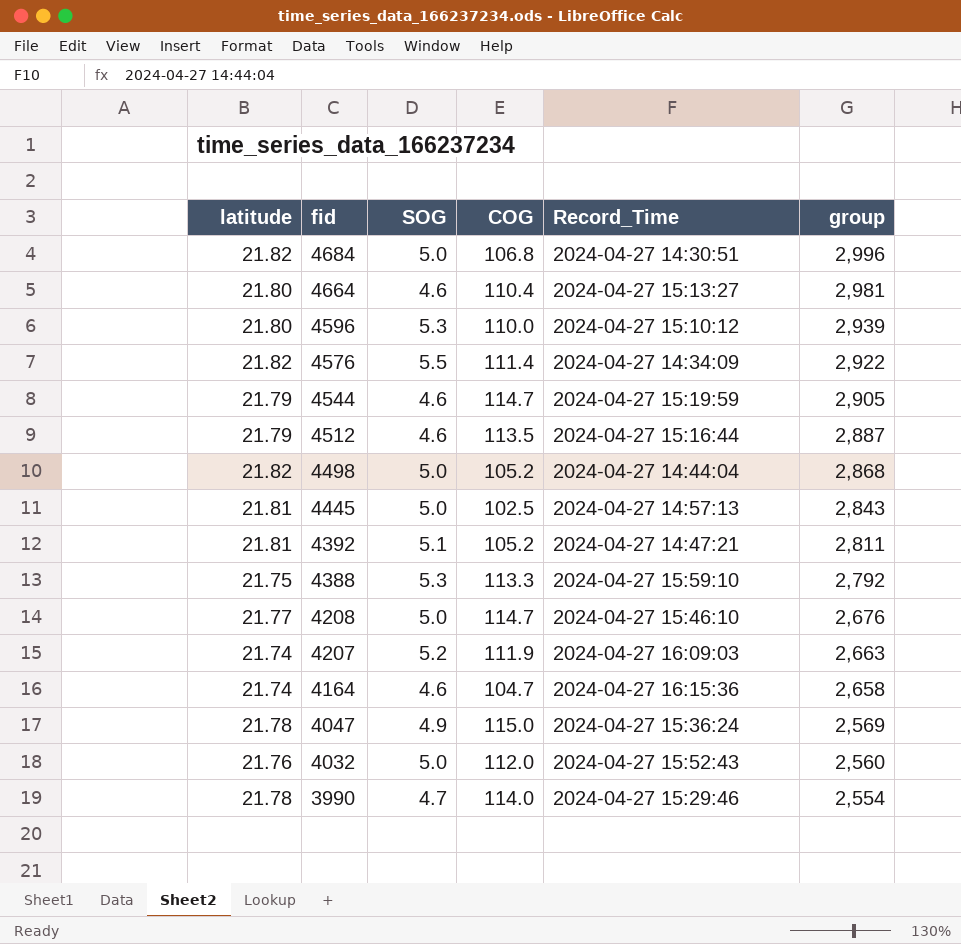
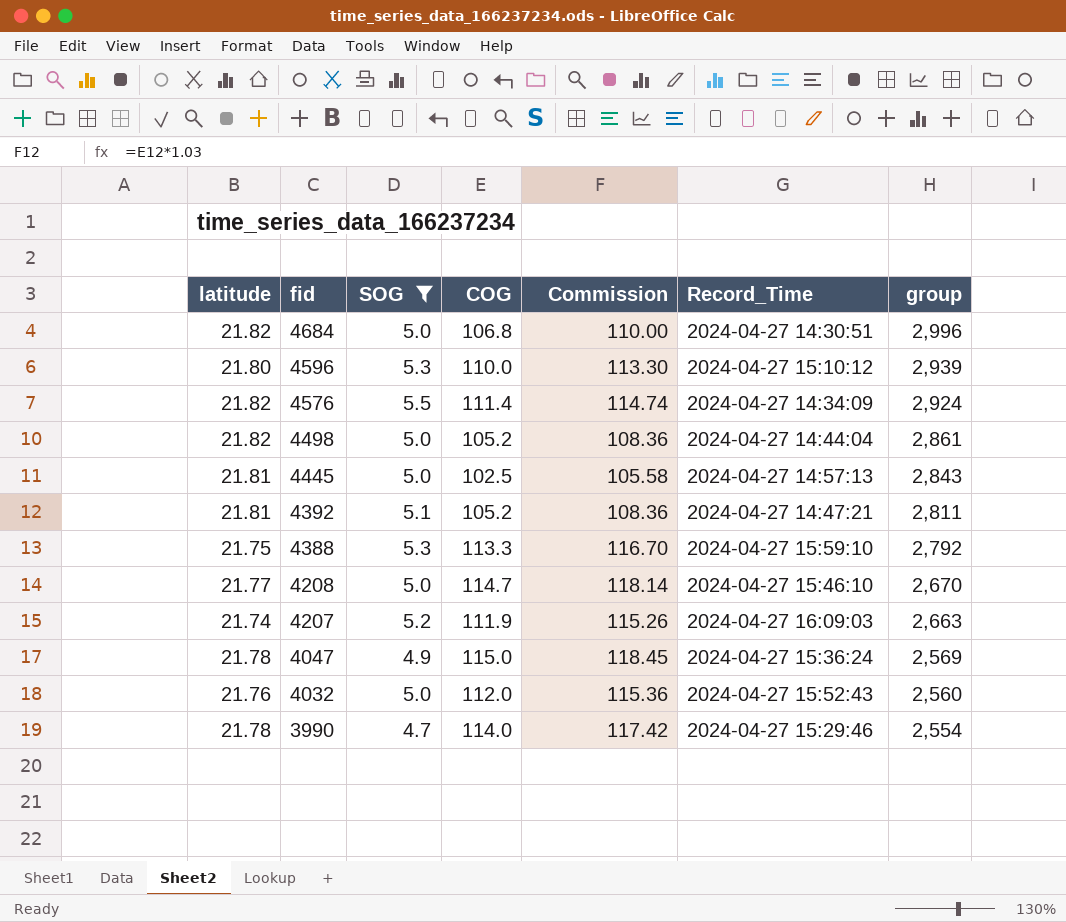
filter: none -> SOG != 4.6
column Commission | formula: none -> [COG] * 1.03
4576 | group: 2,922 -> 2,924
4498 | group: 2,868 -> 2,861
4208 | group: 2,676 -> 2,670

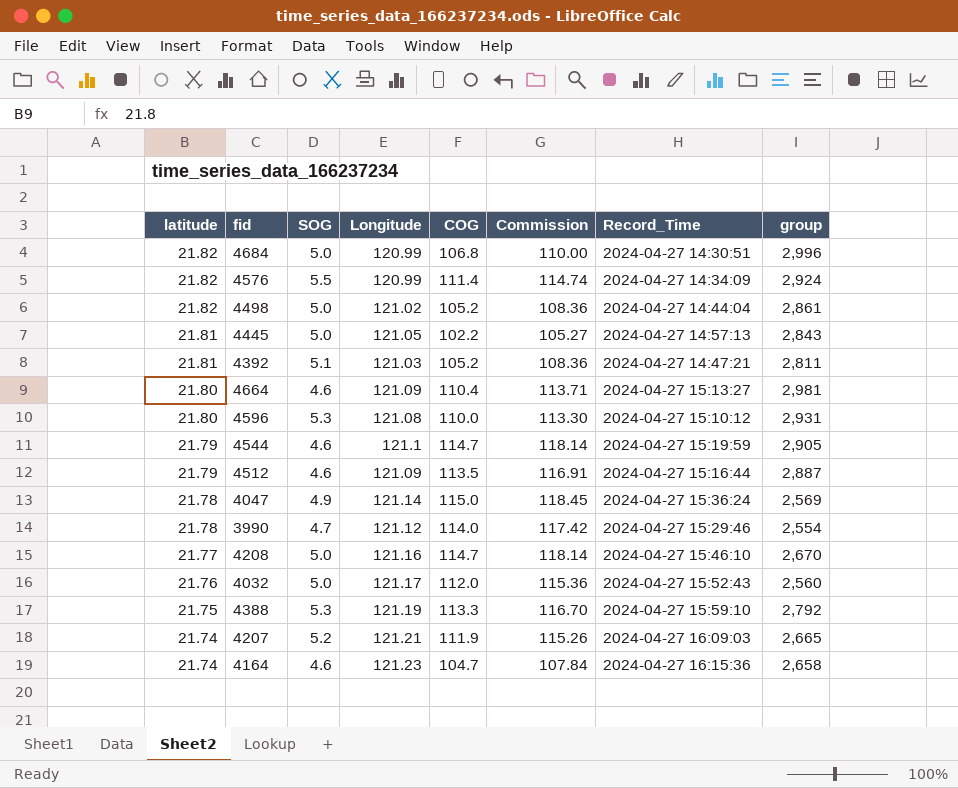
filter: SOG != 4.6 -> none
row order: fid descending -> latitude descending
column Longitude | position: none -> 4
4445 | COG: 102.5 -> 102.2
4445 | Commission: 105.58 -> 105.27
4596 | group: 2,939 -> 2,931
4207 | group: 2,663 -> 2,665

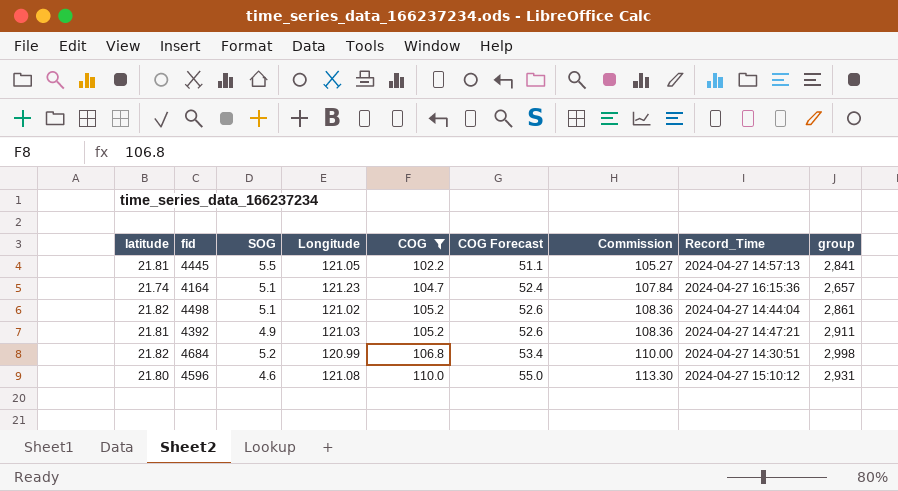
filter: none -> COG <= 110.0
row order: latitude descending -> COG ascending
column COG Forecast | formula: none -> [COG] * 0.5
4445 | SOG: 5.0 -> 5.5
4445 | group: 2,843 -> 2,841
4164 | SOG: 4.6 -> 5.1
4164 | group: 2,658 -> 2,657
4498 | SOG: 5.0 -> 5.1
4392 | SOG: 5.1 -> 4.9
4392 | group: 2,811 -> 2,911
4684 | SOG: 5.0 -> 5.2
4684 | group: 2,996 -> 2,998
4596 | SOG: 5.3 -> 4.6

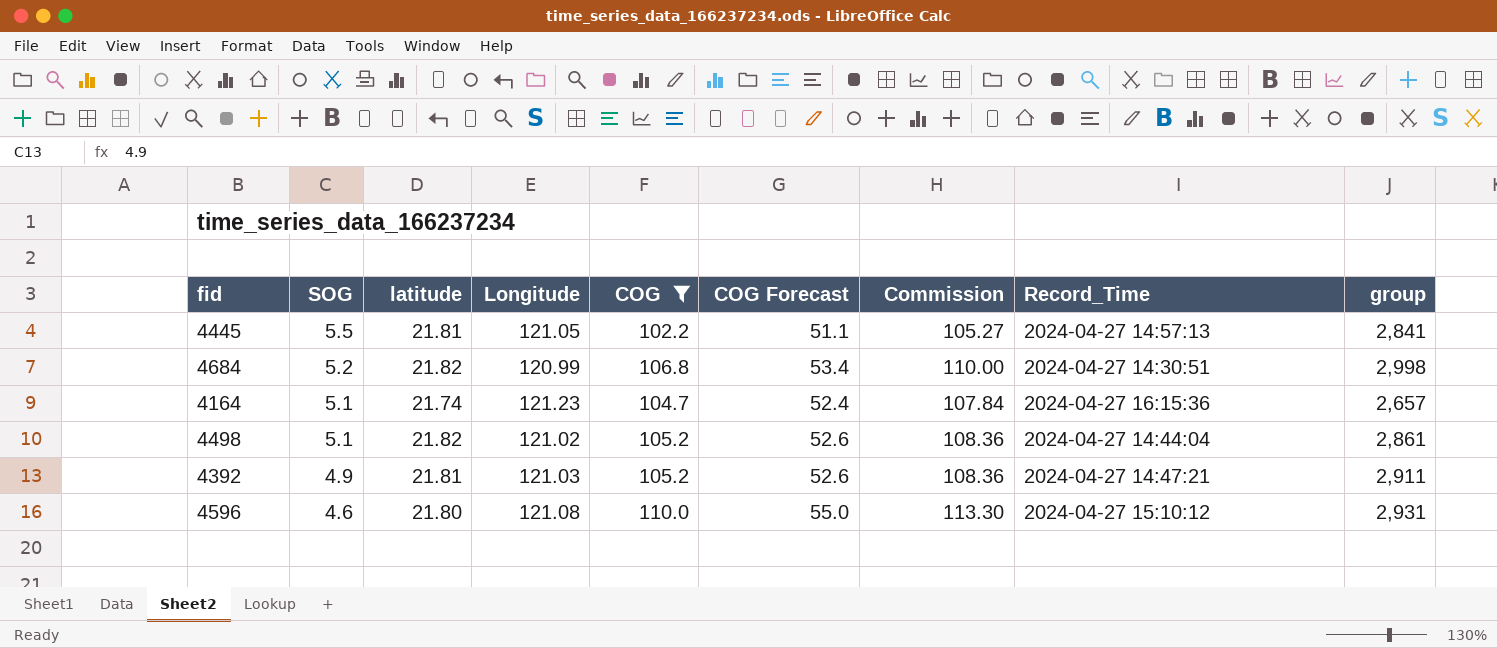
row order: COG ascending -> SOG descending
column latitude | position: 1 -> 3

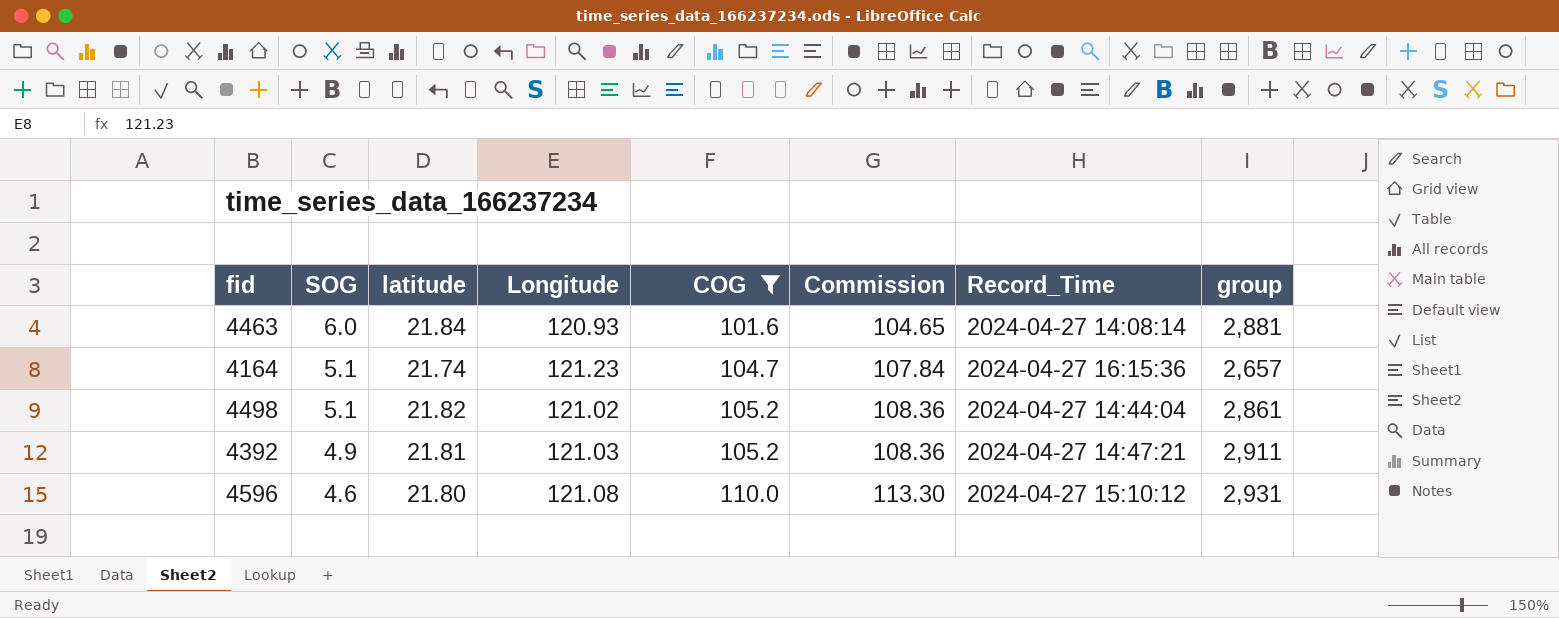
column COG Forecast | formula: [COG] * 0.5 -> none
row 4445: 5.5 | 21.81 | 121.05 | 102.2 | 51.1 | 105.27 | 2024-04-27 14:57:13 | 2,841 -> none
row 4684: 5.2 | 21.82 | 120.99 | 106.8 | 53.4 | 110.00 | 2024-04-27 14:30:51 | 2,998 -> none
row 4463: none -> 6.0 | 21.84 | 120.93 | 101.6 | 104.65 | 2024-04-27 14:08:14 | 2,881

